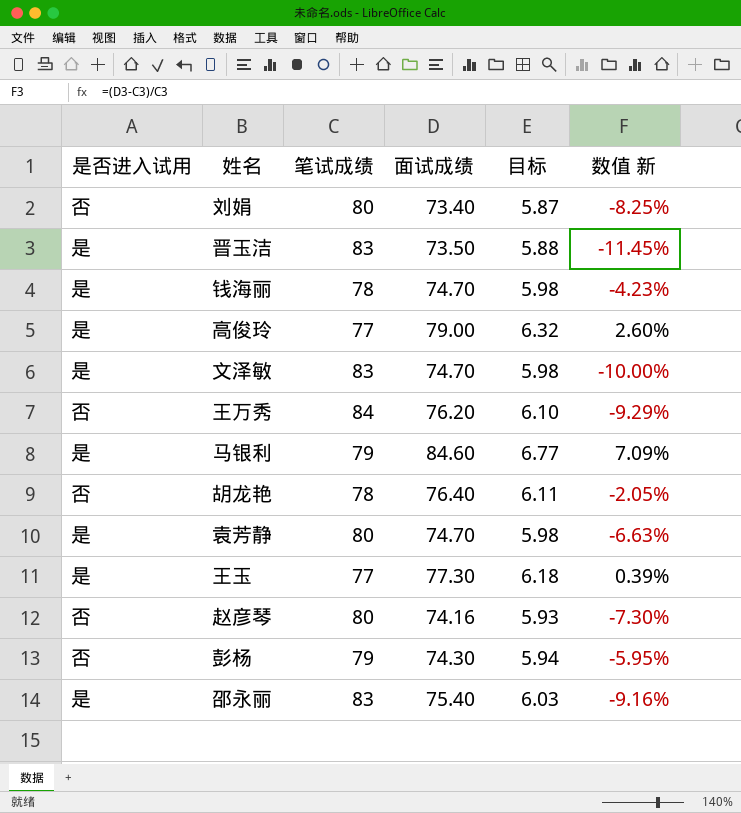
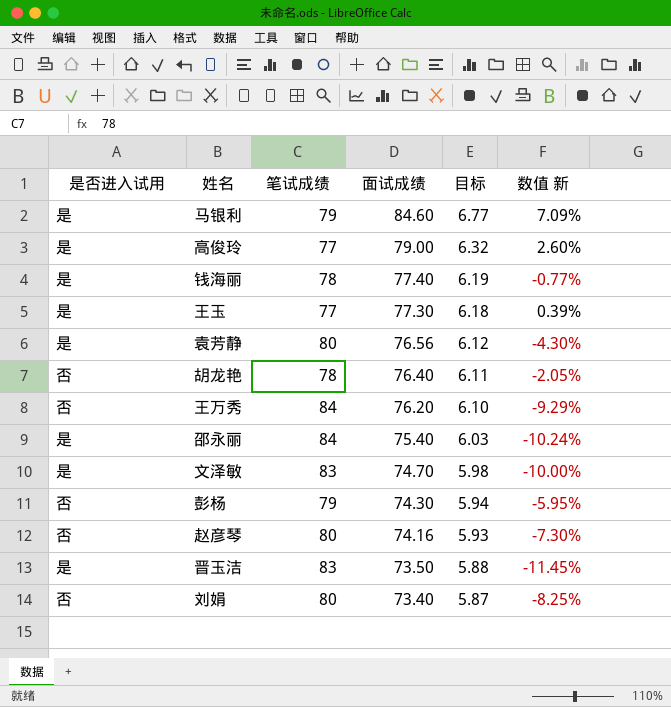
row order: none -> 面试成绩 descending
钱海丽 | 面试成绩: 74.70 -> 77.40
钱海丽 | 目标: 5.98 -> 6.19
钱海丽 | 数值 新: -4.23% -> -0.77%
袁芳静 | 面试成绩: 74.70 -> 76.56
袁芳静 | 目标: 5.98 -> 6.12
袁芳静 | 数值 新: -6.63% -> -4.30%
邵永丽 | 笔试成绩: 83 -> 84
邵永丽 | 数值 新: -9.16% -> -10.24%

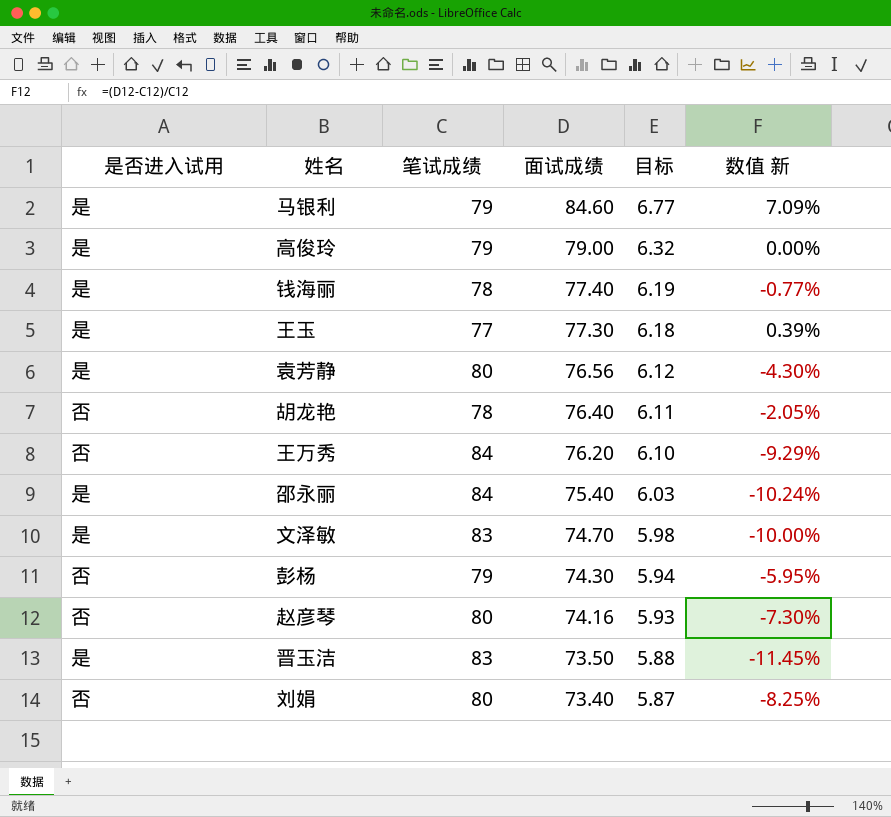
高俊玲 | 笔试成绩: 77 -> 79
高俊玲 | 数值 新: 2.60% -> 0.00%

